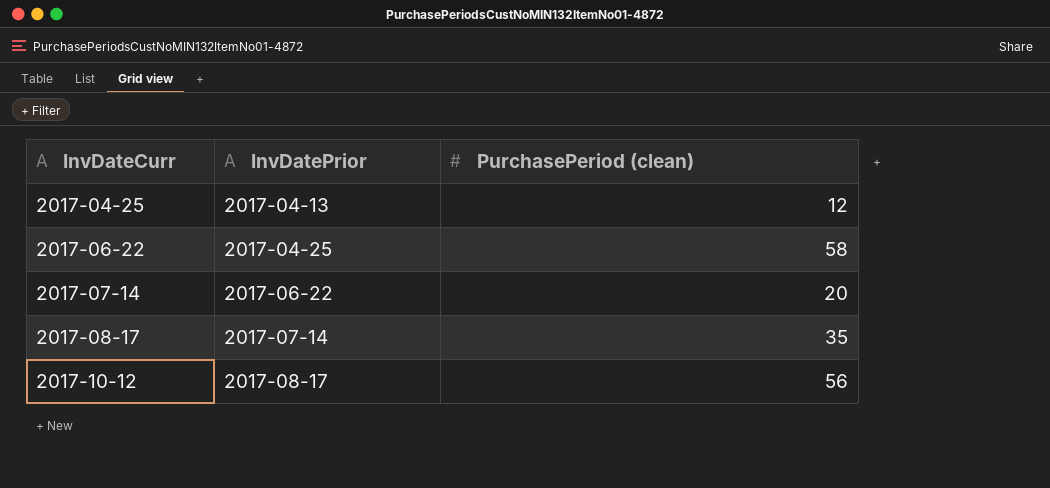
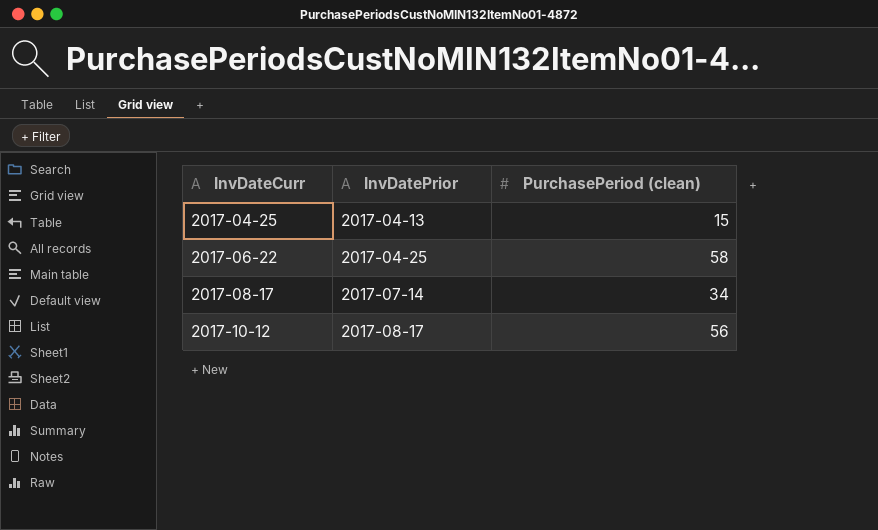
row 2017-07-14: 2017-06-22 | 20 -> none
2017-04-25 | PurchasePeriod (clean): 12 -> 15
2017-08-17 | PurchasePeriod (clean): 35 -> 34

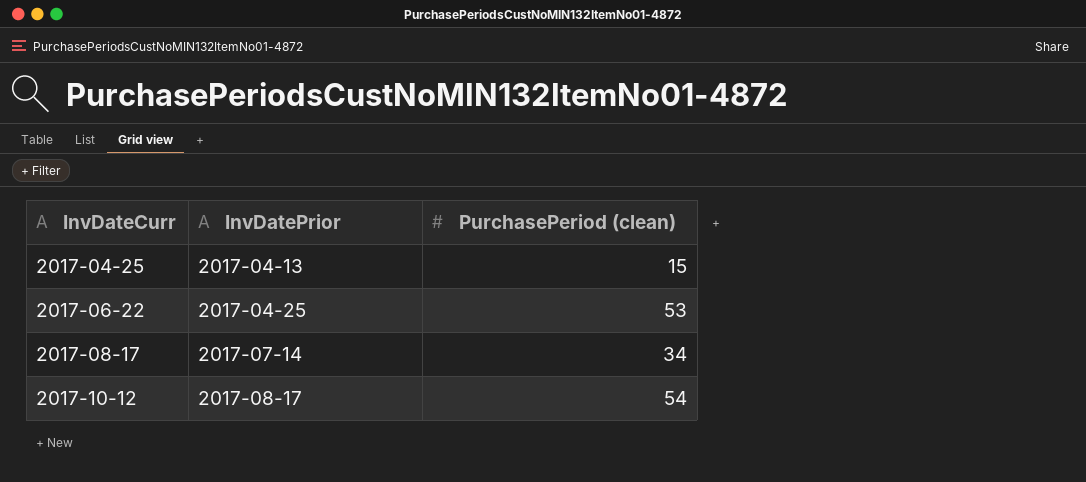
2017-06-22 | PurchasePeriod (clean): 58 -> 53
2017-10-12 | PurchasePeriod (clean): 56 -> 54

